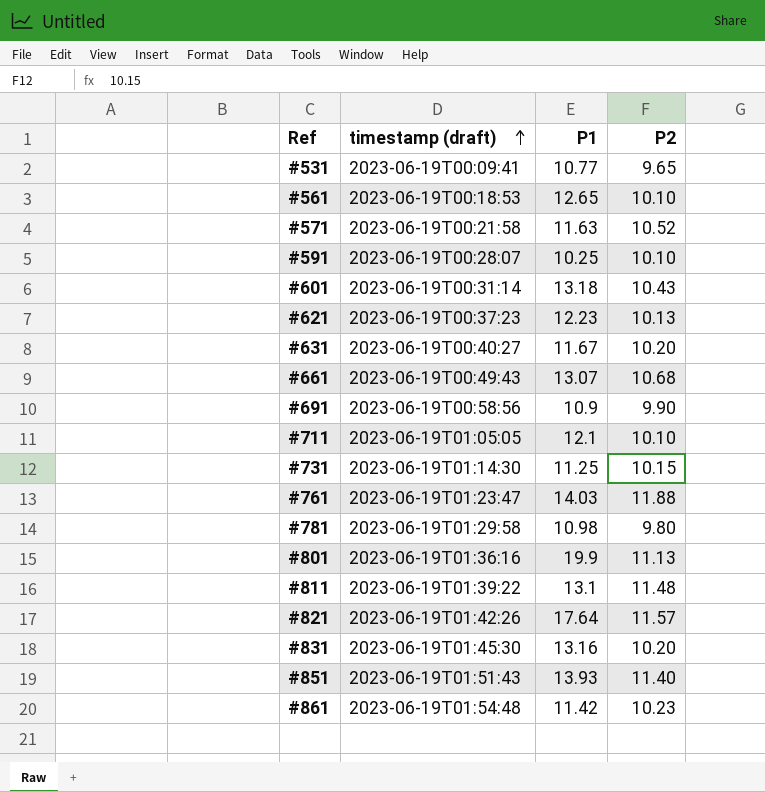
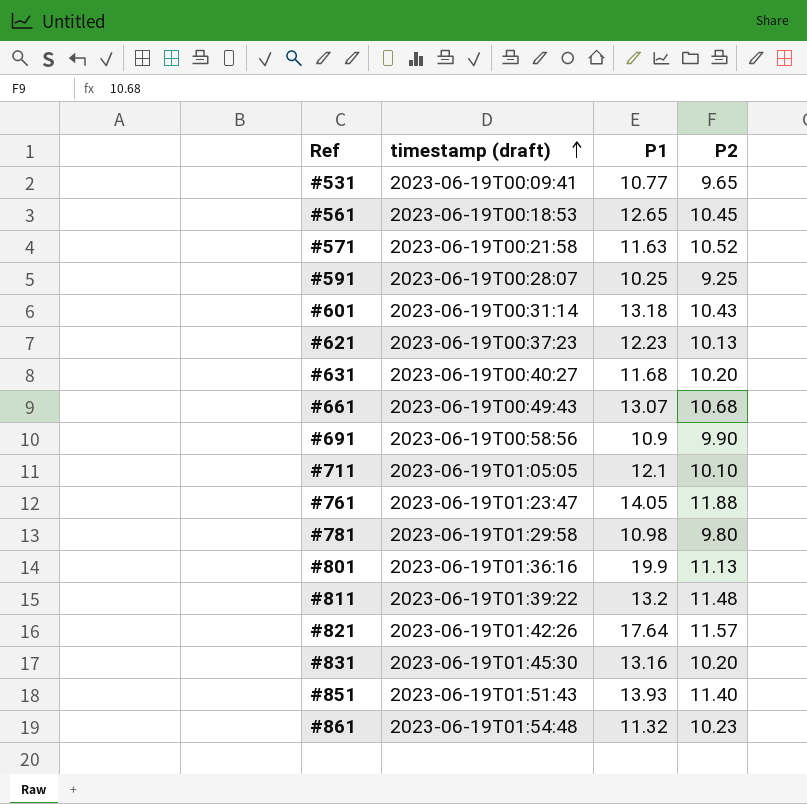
row #731: 2023-06-19T01:14:30 | 11.25 | 10.15 -> none
#561 | P2: 10.10 -> 10.45
#591 | P2: 10.10 -> 9.25
#631 | P1: 11.67 -> 11.68
#761 | P1: 14.03 -> 14.05
#811 | P1: 13.1 -> 13.2
#861 | P1: 11.42 -> 11.32

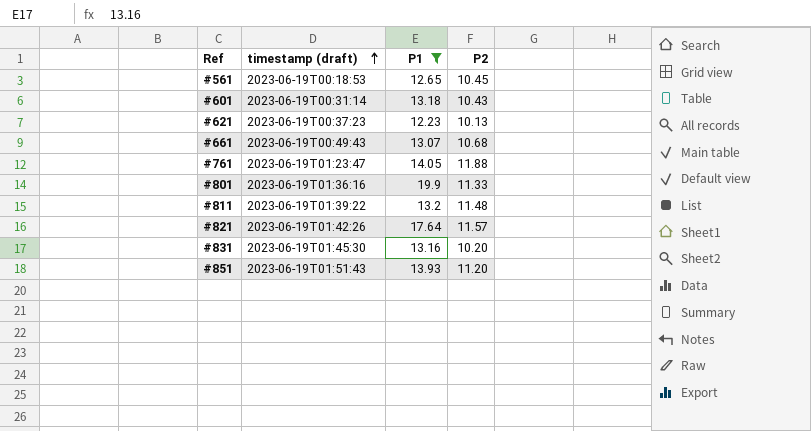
filter: none -> P1 >= 12.23
#801 | P2: 11.13 -> 11.33
#851 | P2: 11.40 -> 11.20

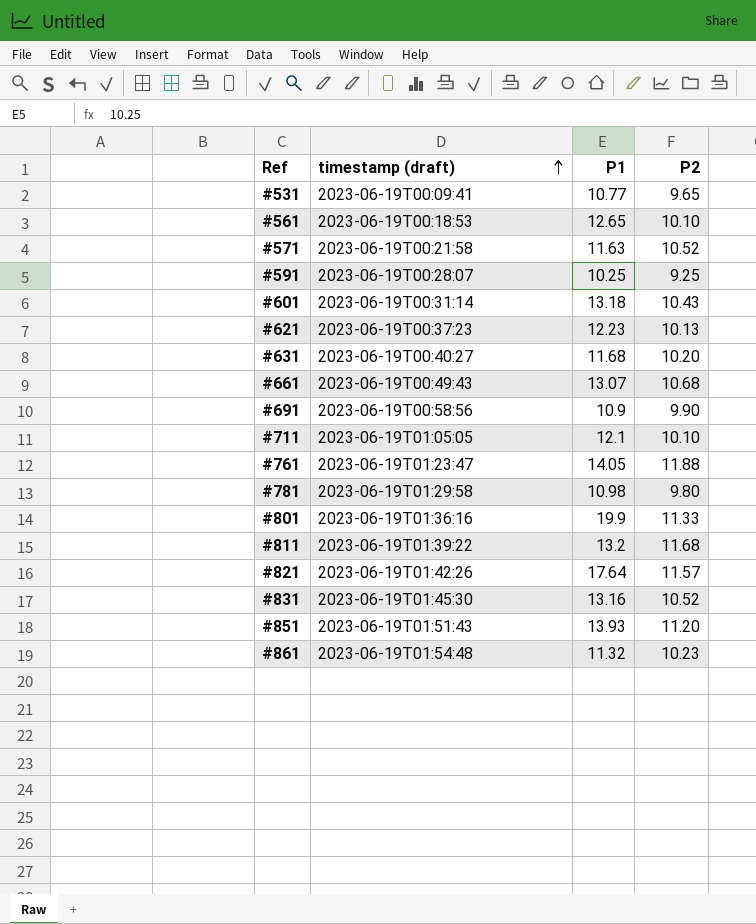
filter: P1 >= 12.23 -> none
#561 | P2: 10.45 -> 10.10
#811 | P2: 11.48 -> 11.68
#831 | P2: 10.20 -> 10.52

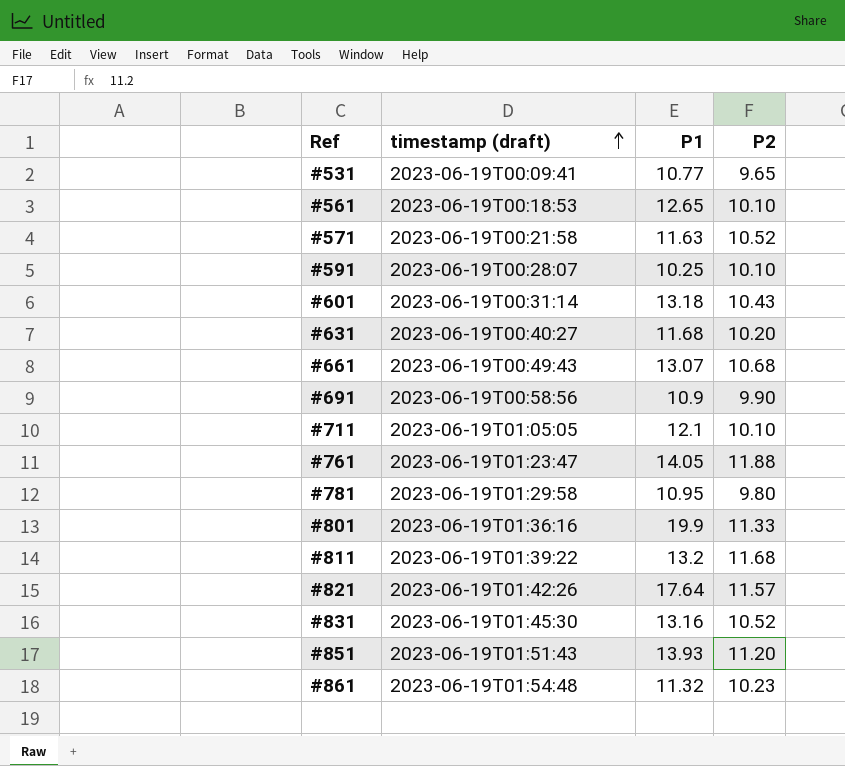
row #621: 2023-06-19T00:37:23 | 12.23 | 10.13 -> none
#591 | P2: 9.25 -> 10.10
#781 | P1: 10.98 -> 10.95

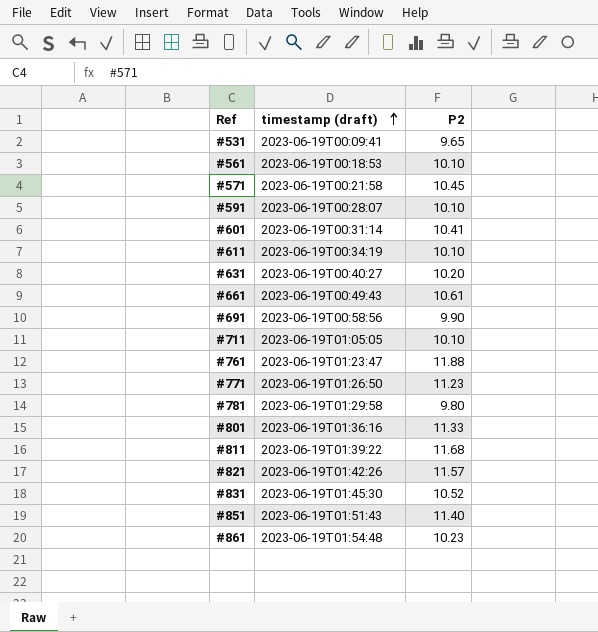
column P1 | position: 3 -> none
#571 | P2: 10.52 -> 10.45
#601 | P2: 10.43 -> 10.41
row #611: none -> 2023-06-19T00:34:19 | 10.10
#661 | P2: 10.68 -> 10.61
row #771: none -> 2023-06-19T01:26:50 | 11.23
#851 | P2: 11.20 -> 11.40

